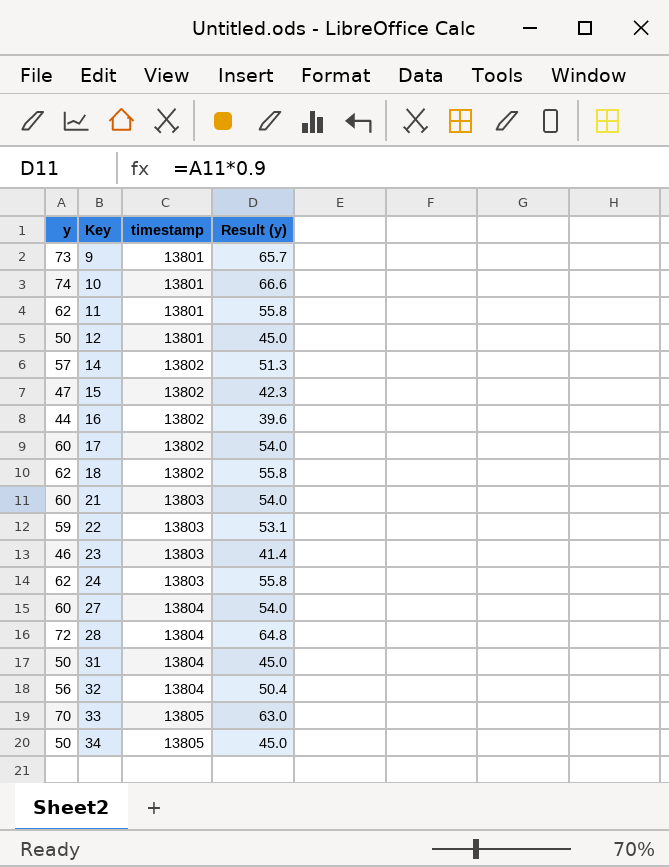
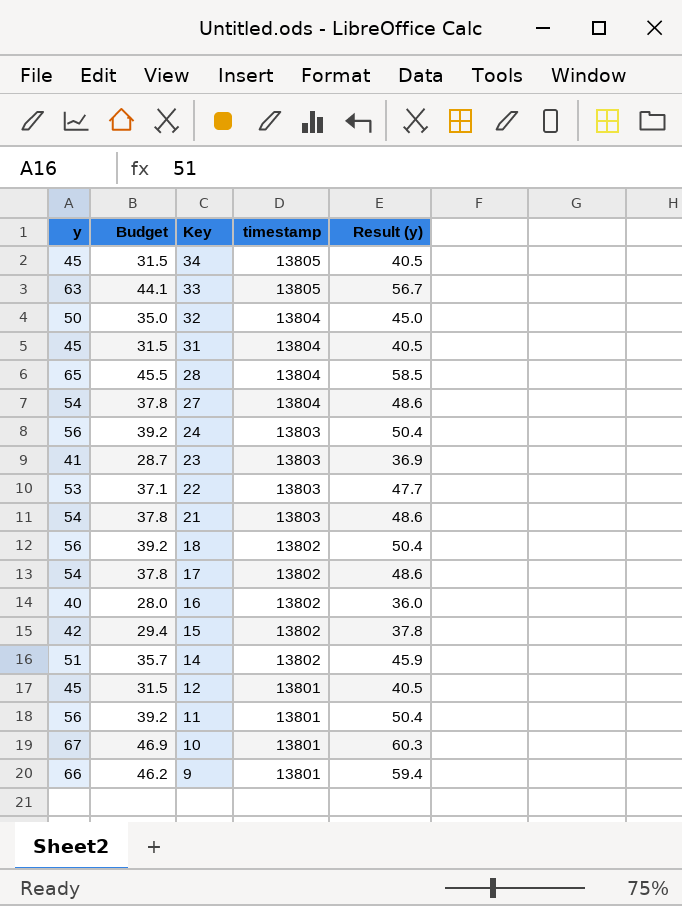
row order: Key ascending -> Key descending
column Budget | formula: none -> [y] * 0.7
34 | y: 50 -> 45
34 | Result (y): 45.0 -> 40.5
33 | y: 70 -> 63
33 | Result (y): 63.0 -> 56.7
32 | y: 56 -> 50
32 | Result (y): 50.4 -> 45.0
31 | y: 50 -> 45
31 | Result (y): 45.0 -> 40.5
28 | y: 72 -> 65
28 | Result (y): 64.8 -> 58.5
27 | y: 60 -> 54
27 | Result (y): 54.0 -> 48.6
24 | y: 62 -> 56
24 | Result (y): 55.8 -> 50.4
23 | y: 46 -> 41
23 | Result (y): 41.4 -> 36.9
22 | y: 59 -> 53
22 | Result (y): 53.1 -> 47.7
21 | y: 60 -> 54
21 | Result (y): 54.0 -> 48.6
18 | y: 62 -> 56
18 | Result (y): 55.8 -> 50.4
17 | y: 60 -> 54
17 | Result (y): 54.0 -> 48.6
16 | y: 44 -> 40
16 | Result (y): 39.6 -> 36.0
15 | y: 47 -> 42
15 | Result (y): 42.3 -> 37.8
14 | y: 57 -> 51
14 | Result (y): 51.3 -> 45.9
12 | y: 50 -> 45
12 | Result (y): 45.0 -> 40.5
11 | y: 62 -> 56
11 | Result (y): 55.8 -> 50.4
10 | y: 74 -> 67
10 | Result (y): 66.6 -> 60.3
9 | y: 73 -> 66
9 | Result (y): 65.7 -> 59.4

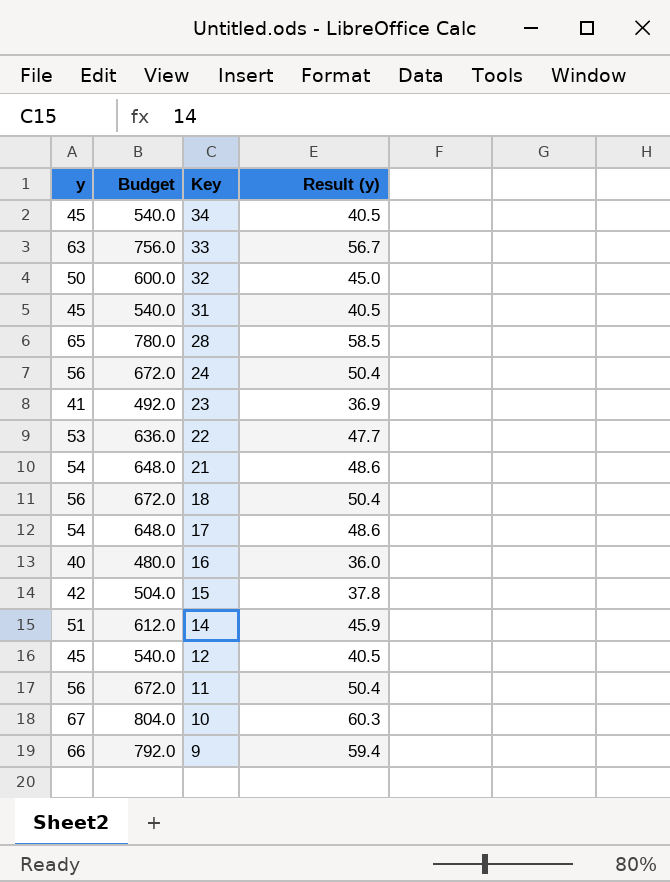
column timestamp | position: 4 -> none
column Budget | formula: [y] * 0.7 -> [y] * 12
row 27: 54 | 37.8 | 13804 | 48.6 -> none

